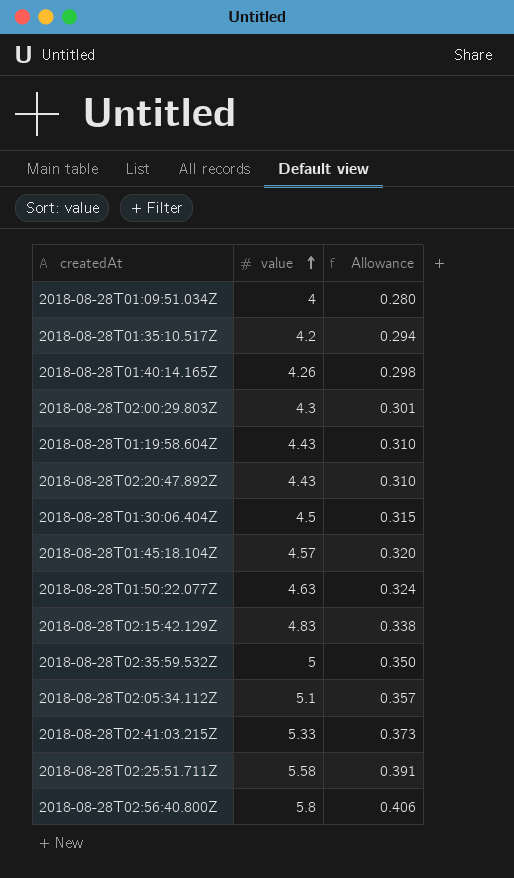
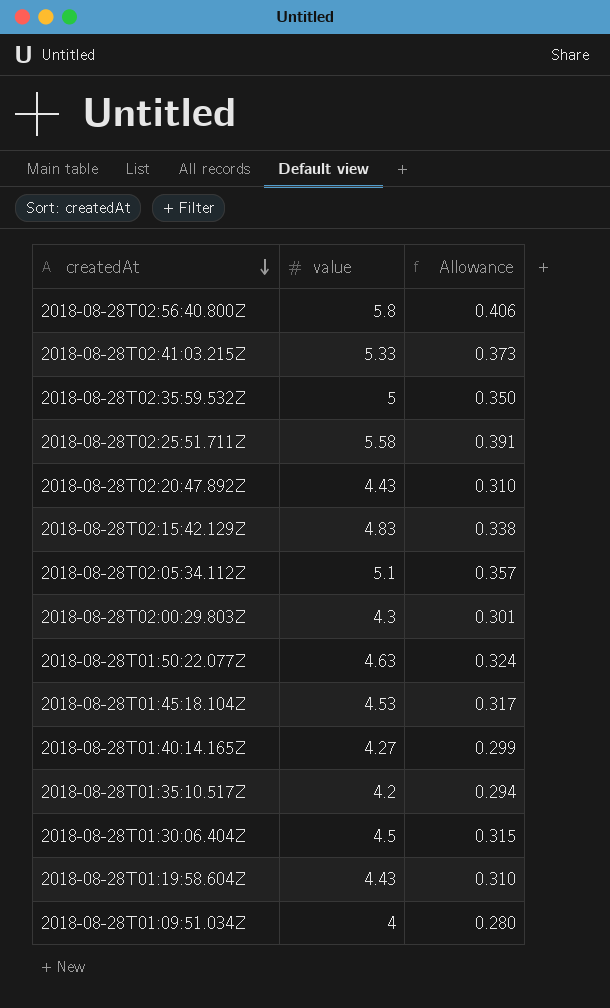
row order: value ascending -> createdAt descending
2018-08-28T01:45:18.104Z | value: 4.57 -> 4.53
2018-08-28T01:45:18.104Z | Allowance: 0.320 -> 0.317
2018-08-28T01:40:14.165Z | value: 4.26 -> 4.27
2018-08-28T01:40:14.165Z | Allowance: 0.298 -> 0.299

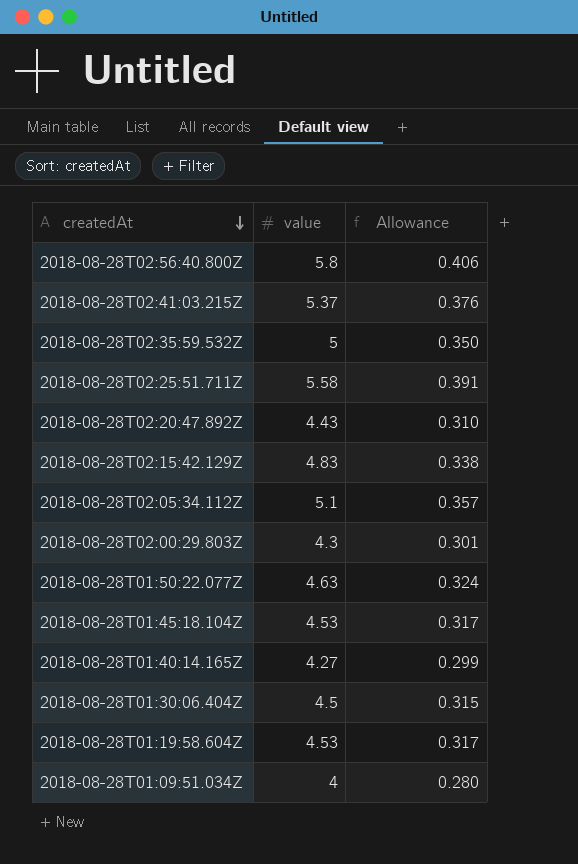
row 2018-08-28T01:35:10.517Z: 4.2 | 0.294 -> none
2018-08-28T02:41:03.215Z | value: 5.33 -> 5.37
2018-08-28T02:41:03.215Z | Allowance: 0.373 -> 0.376
2018-08-28T01:19:58.604Z | value: 4.43 -> 4.53
2018-08-28T01:19:58.604Z | Allowance: 0.310 -> 0.317

